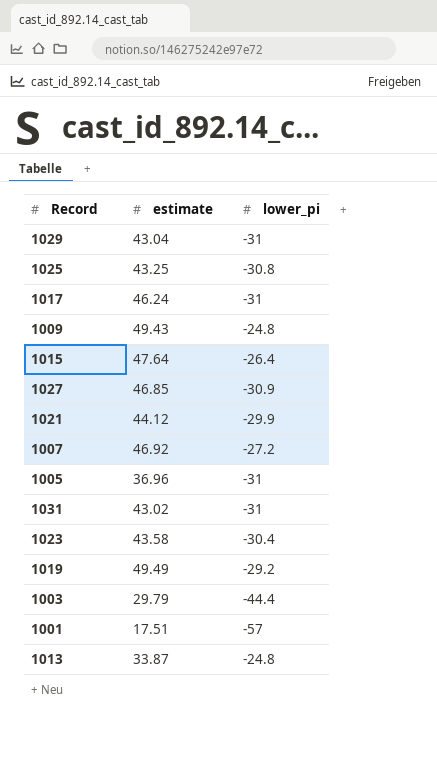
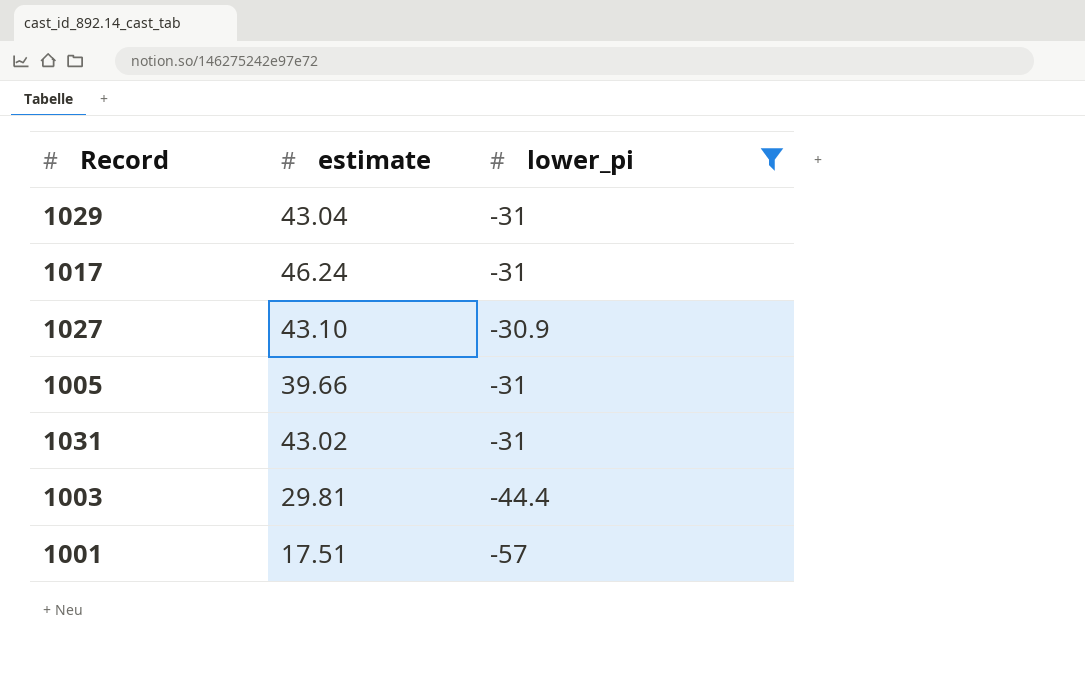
filter: none -> lower_pi <= -30.9
1027 | estimate: 46.85 -> 43.10
1005 | estimate: 36.96 -> 39.66
1003 | estimate: 29.79 -> 29.81

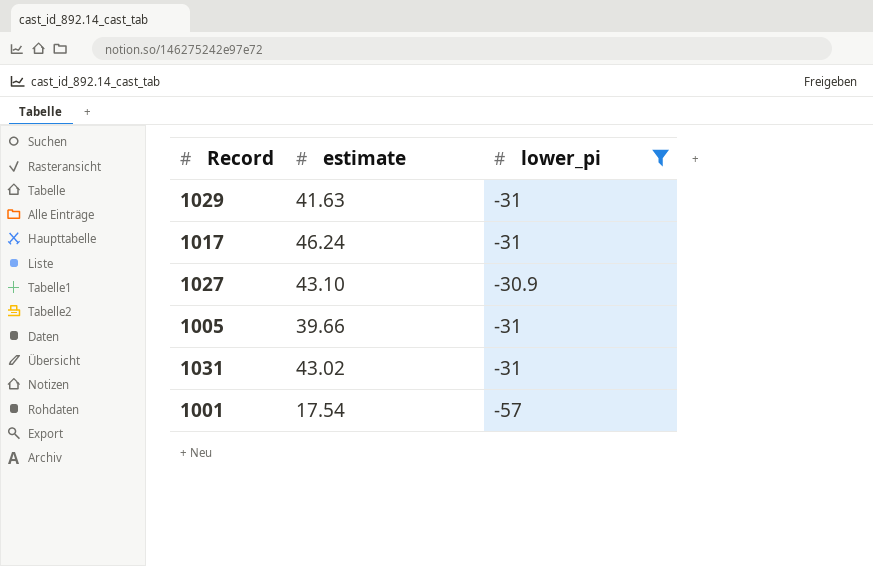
row 1003: 29.81 | -44.4 -> none
1029 | estimate: 43.04 -> 41.63
1001 | estimate: 17.51 -> 17.54

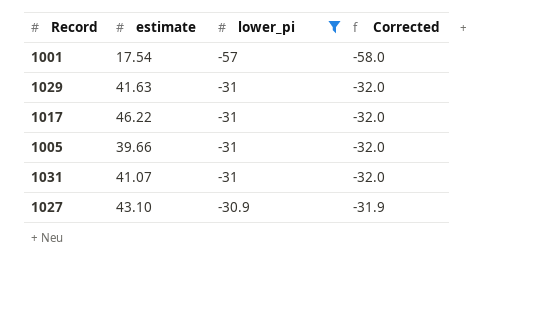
row order: none -> lower_pi ascending
column Corrected | formula: none -> [lower_pi] - 1
1017 | estimate: 46.24 -> 46.22
1031 | estimate: 43.02 -> 41.07

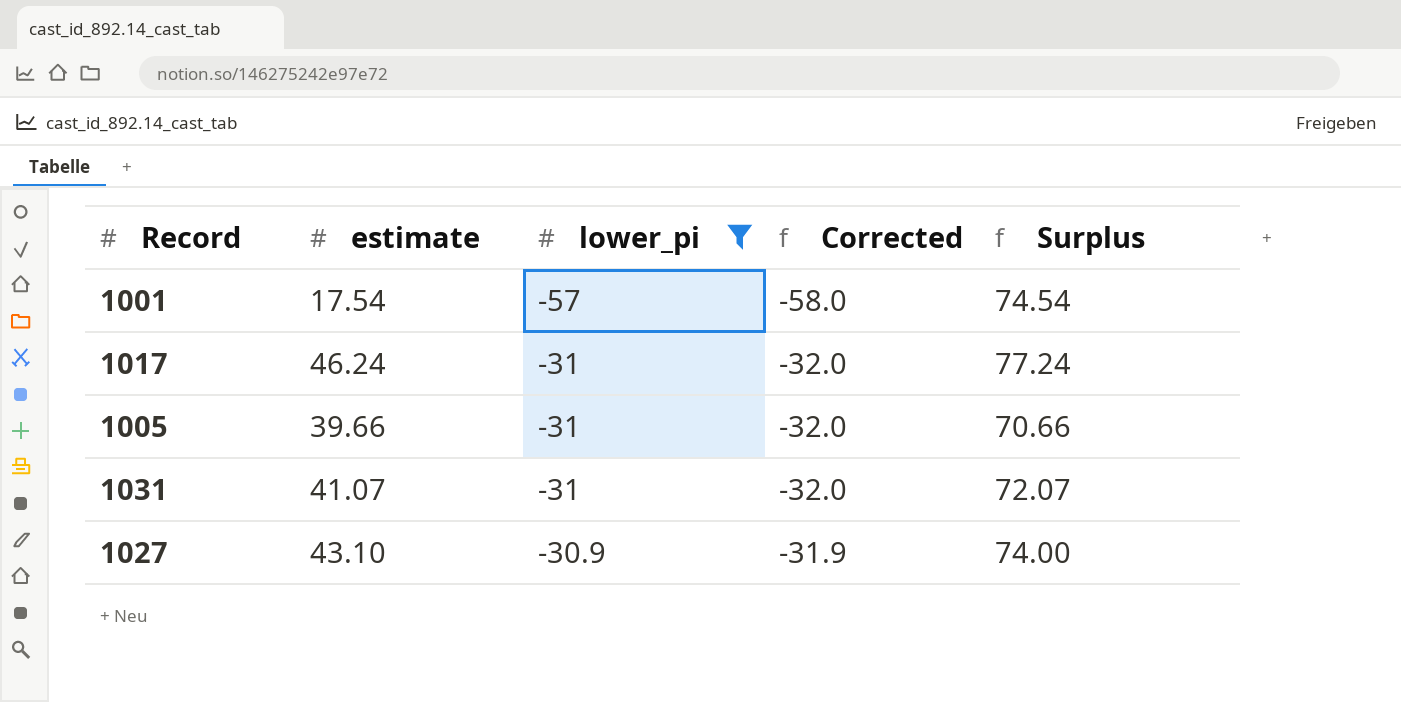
column Surplus | formula: none -> [estimate] - [lower_pi]
row 1029: 41.63 | -31 | -32.0 -> none
1017 | estimate: 46.22 -> 46.24

